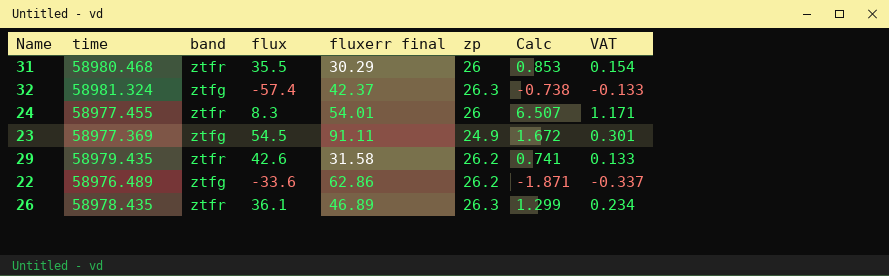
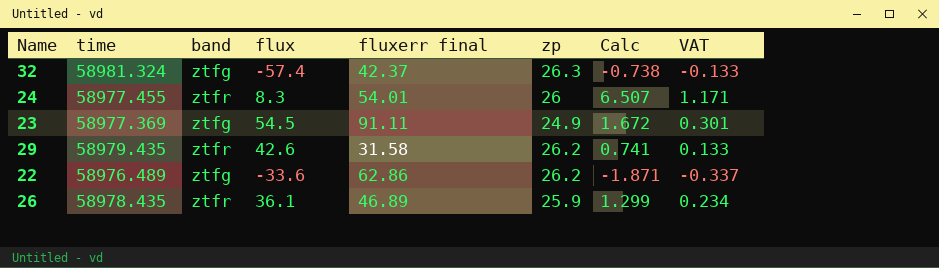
row 31: 58980.468 | ztfr | 35.5 | 30.29 | 26 | 0.853 | 0.154 -> none
26 | zp: 26.3 -> 25.9

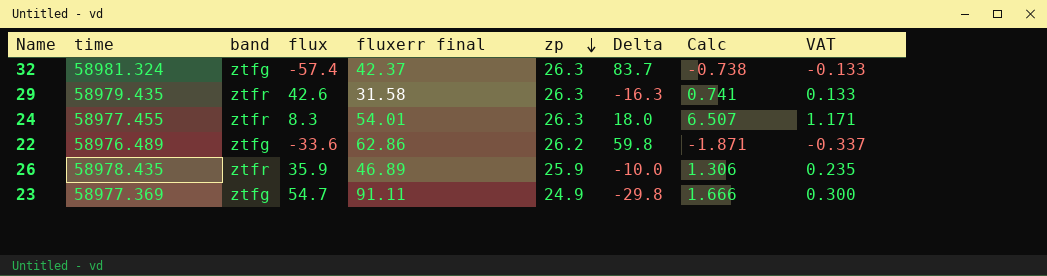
row order: none -> zp descending
column Delta | formula: none -> [zp] - [flux]
29 | zp: 26.2 -> 26.3
24 | zp: 26 -> 26.3
26 | flux: 36.1 -> 35.9
26 | Calc: 1.299 -> 1.306
26 | VAT: 0.234 -> 0.235
23 | flux: 54.5 -> 54.7
23 | Calc: 1.672 -> 1.666
23 | VAT: 0.301 -> 0.300

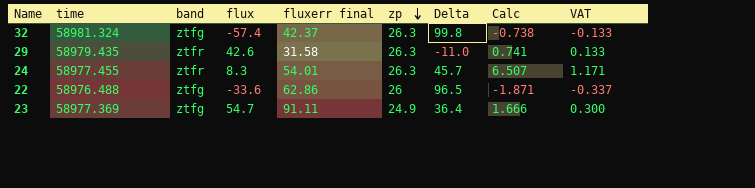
column Delta | formula: [zp] - [flux] -> [fluxerr final] - [flux]
row 26: 58978.435 | ztfr | 35.9 | 46.89 | 25.9 | -10.0 | 1.306 | 0.235 -> none
22 | time: 58976.489 -> 58976.488
22 | zp: 26.2 -> 26

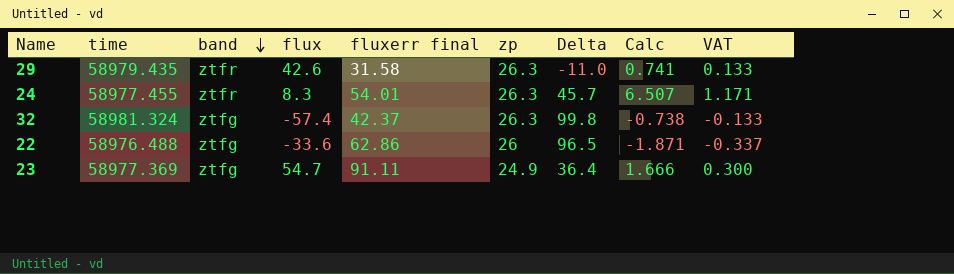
row order: zp descending -> band descending

